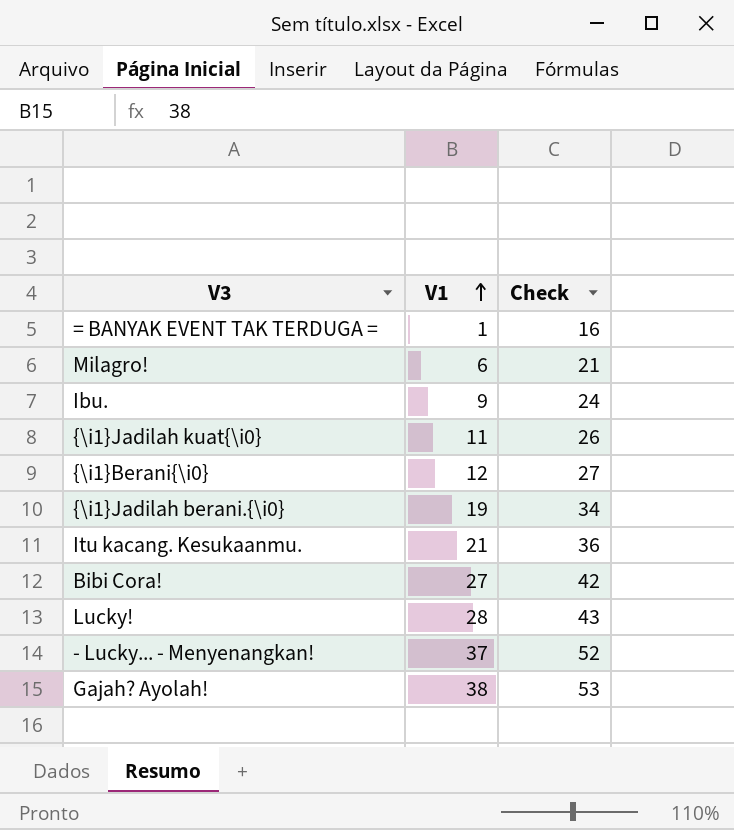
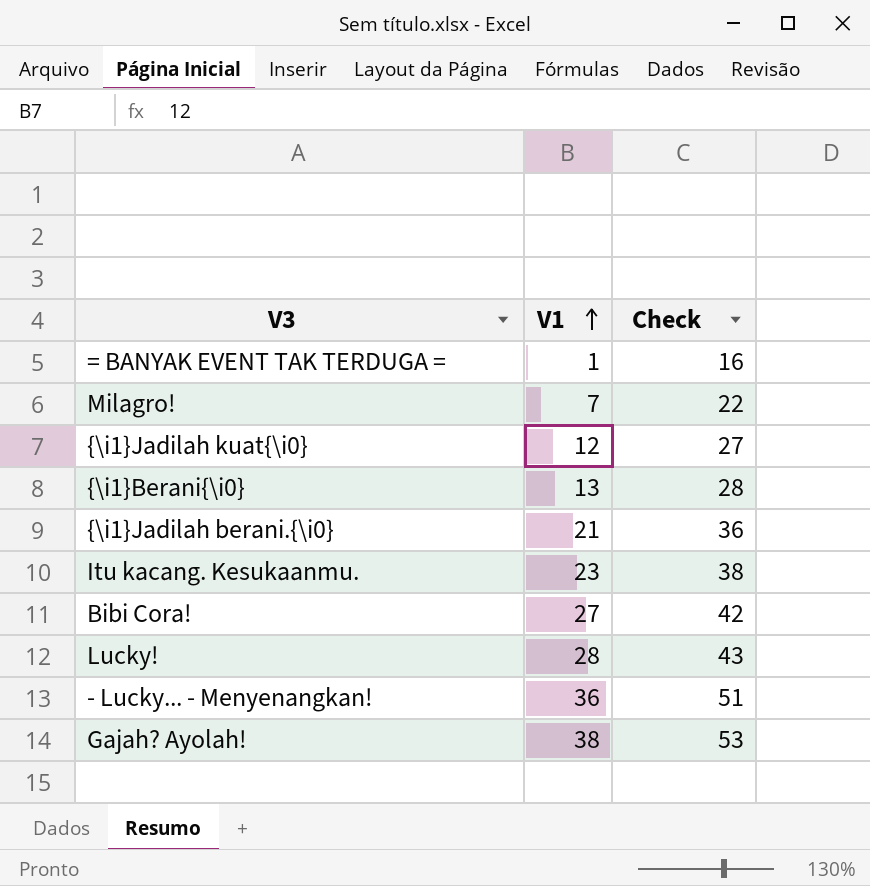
row Ibu.: 9 | 24 -> none
Milagro! | V1: 6 -> 7
Milagro! | Check: 21 -> 22
{\i1}Jadilah kuat{\i0} | V1: 11 -> 12
{\i1}Jadilah kuat{\i0} | Check: 26 -> 27
{\i1}Berani{\i0} | V1: 12 -> 13
{\i1}Berani{\i0} | Check: 27 -> 28
{\i1}Jadilah berani.{\i0} | V1: 19 -> 21
{\i1}Jadilah berani.{\i0} | Check: 34 -> 36
Itu kacang. Kesukaanmu. | V1: 21 -> 23
Itu kacang. Kesukaanmu. | Check: 36 -> 38
- Lucky... - Menyenangkan! | V1: 37 -> 36
- Lucky... - Menyenangkan! | Check: 52 -> 51

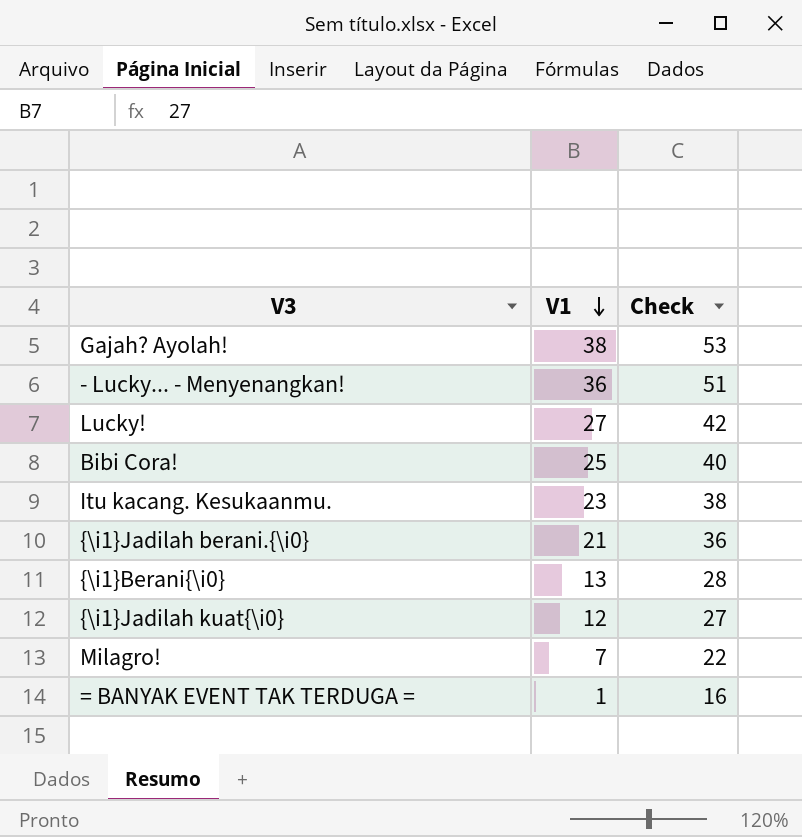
row order: V1 ascending -> V1 descending
Lucky! | V1: 28 -> 27
Lucky! | Check: 43 -> 42
Bibi Cora! | V1: 27 -> 25
Bibi Cora! | Check: 42 -> 40

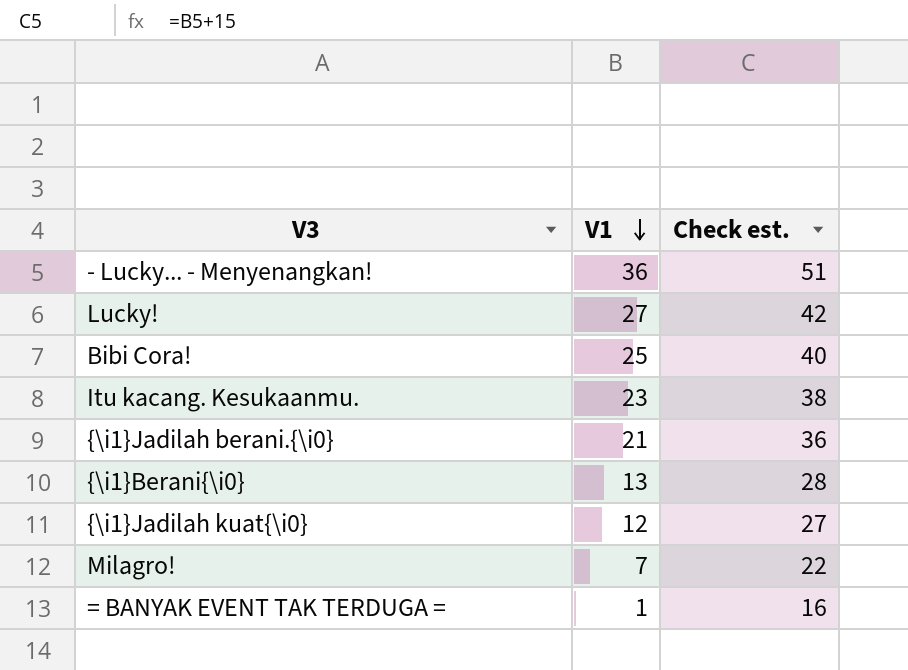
column name: Check -> Check est.
row Gajah? Ayolah!: 38 | 53 -> none

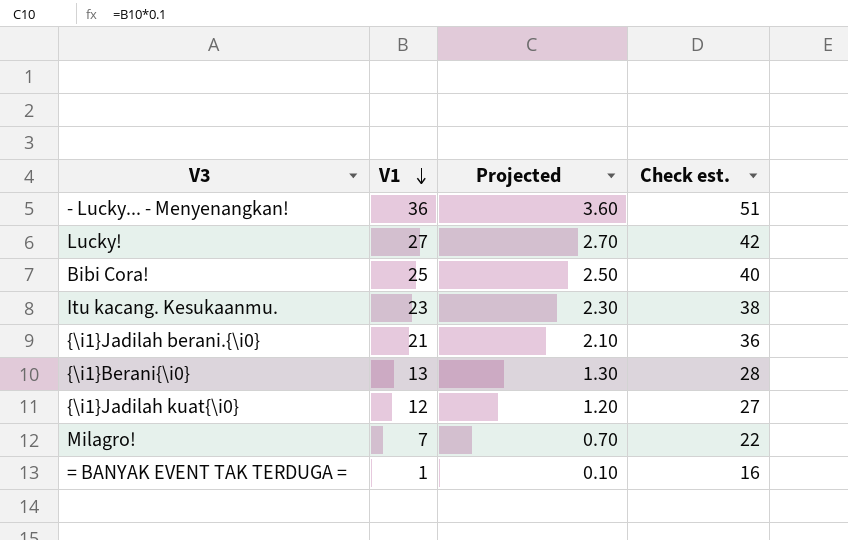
column Projected | formula: none -> [V1] * 0.1

